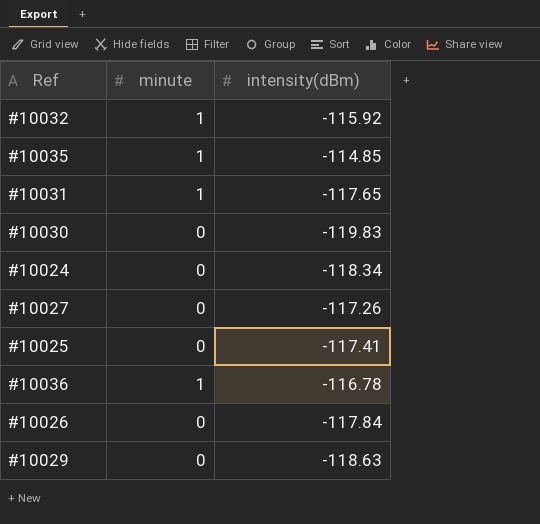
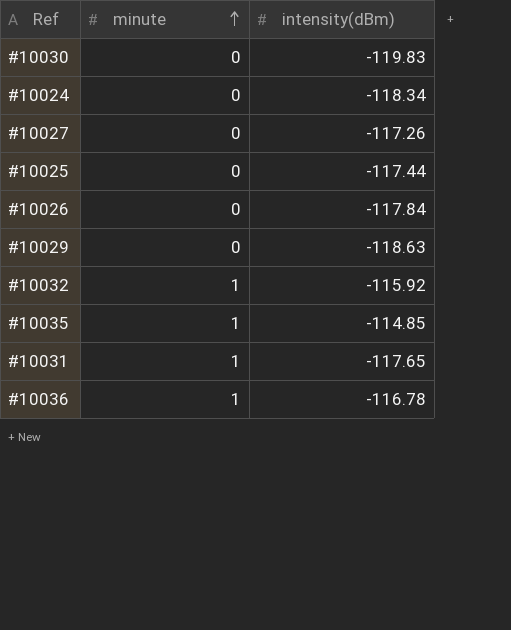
row order: none -> minute ascending
#10025 | intensity(dBm): -117.41 -> -117.44

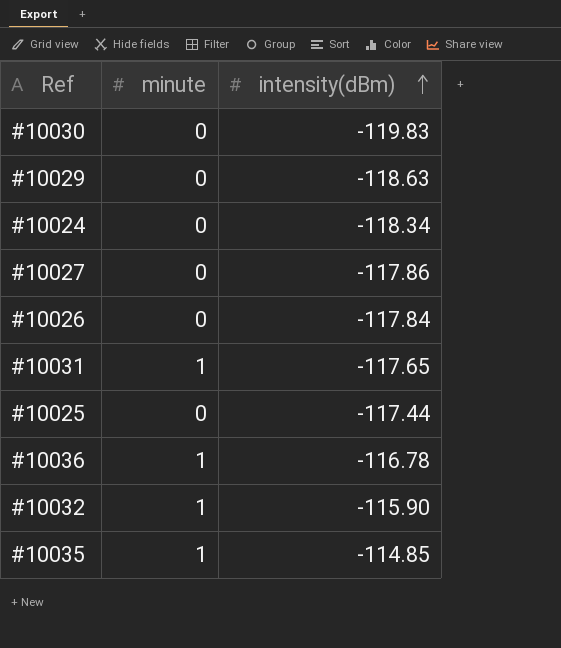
row order: minute ascending -> intensity(dBm) ascending
#10027 | intensity(dBm): -117.26 -> -117.86
#10032 | intensity(dBm): -115.92 -> -115.90

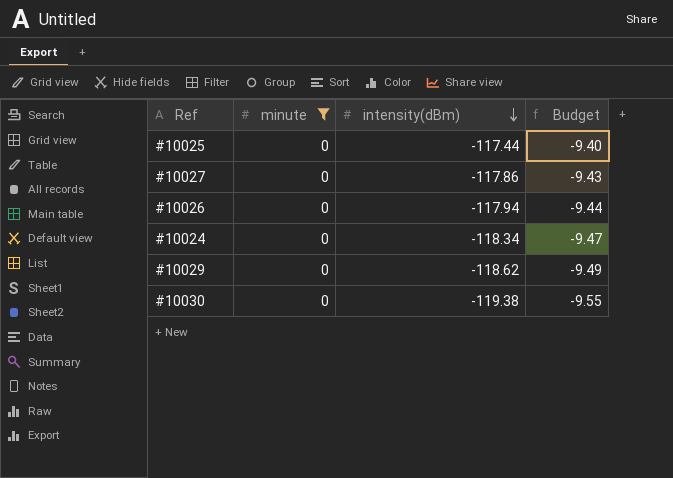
filter: none -> minute = 0
row order: intensity(dBm) ascending -> intensity(dBm) descending
column Budget | formula: none -> [intensity(dBm)] * 0.08
#10026 | intensity(dBm): -117.84 -> -117.94
#10029 | intensity(dBm): -118.63 -> -118.62
#10030 | intensity(dBm): -119.83 -> -119.38

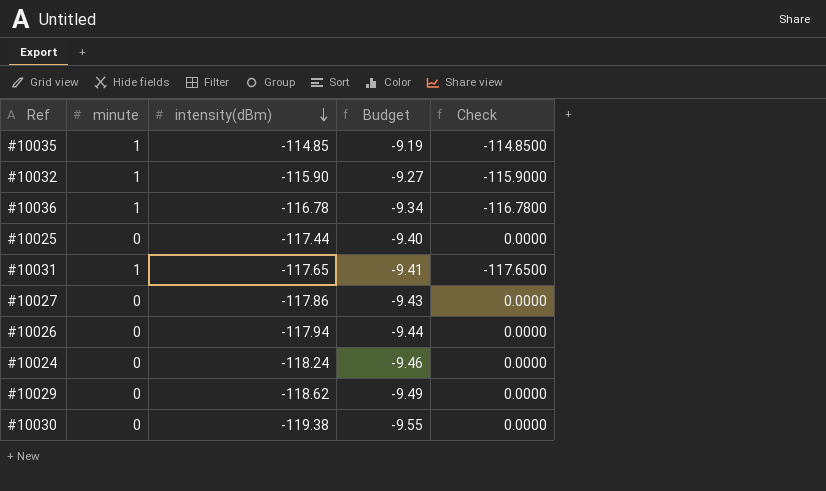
filter: minute = 0 -> none
column Check | formula: none -> [minute] * [intensity(dBm)]
#10024 | intensity(dBm): -118.34 -> -118.24
#10024 | Budget: -9.47 -> -9.46

